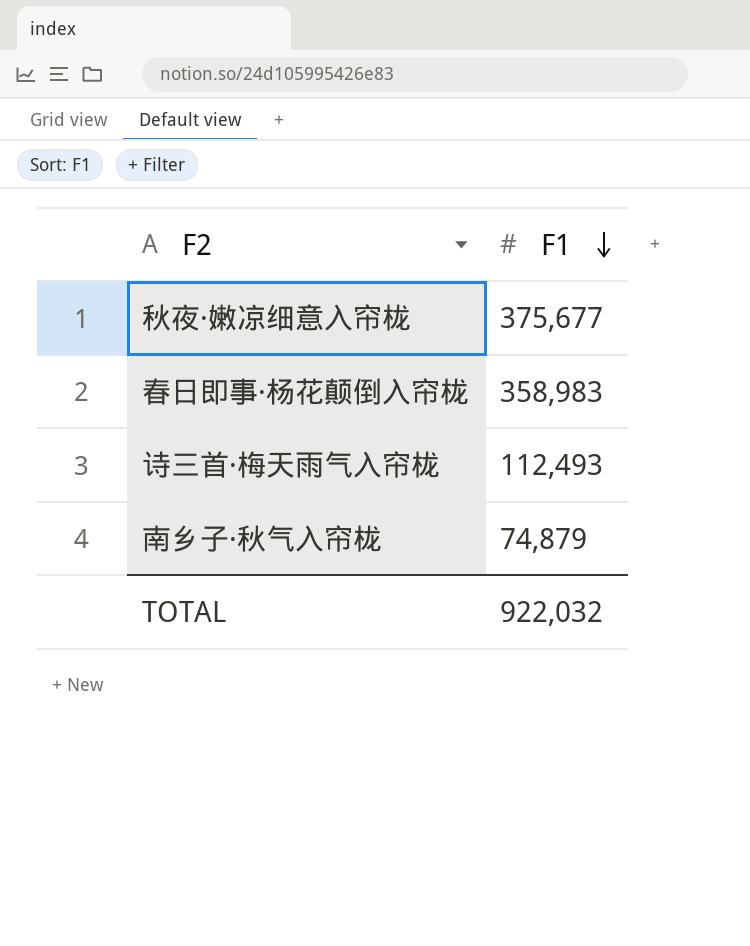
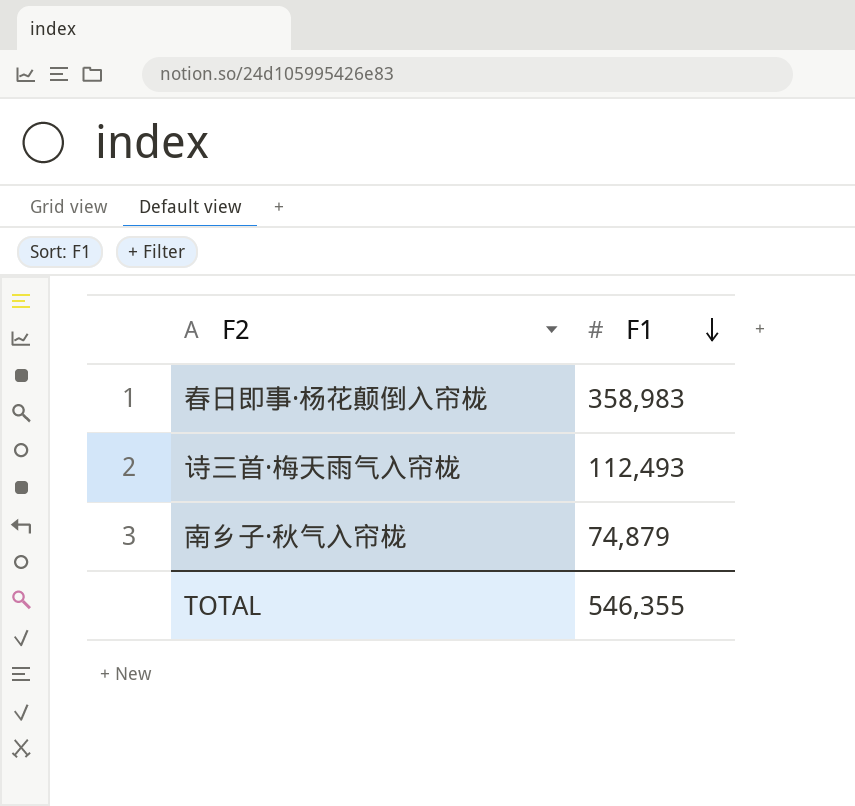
row 秋夜·嫩凉细意入帘栊: 375,677 -> none
TOTAL | F1: 922,032 -> 546,355

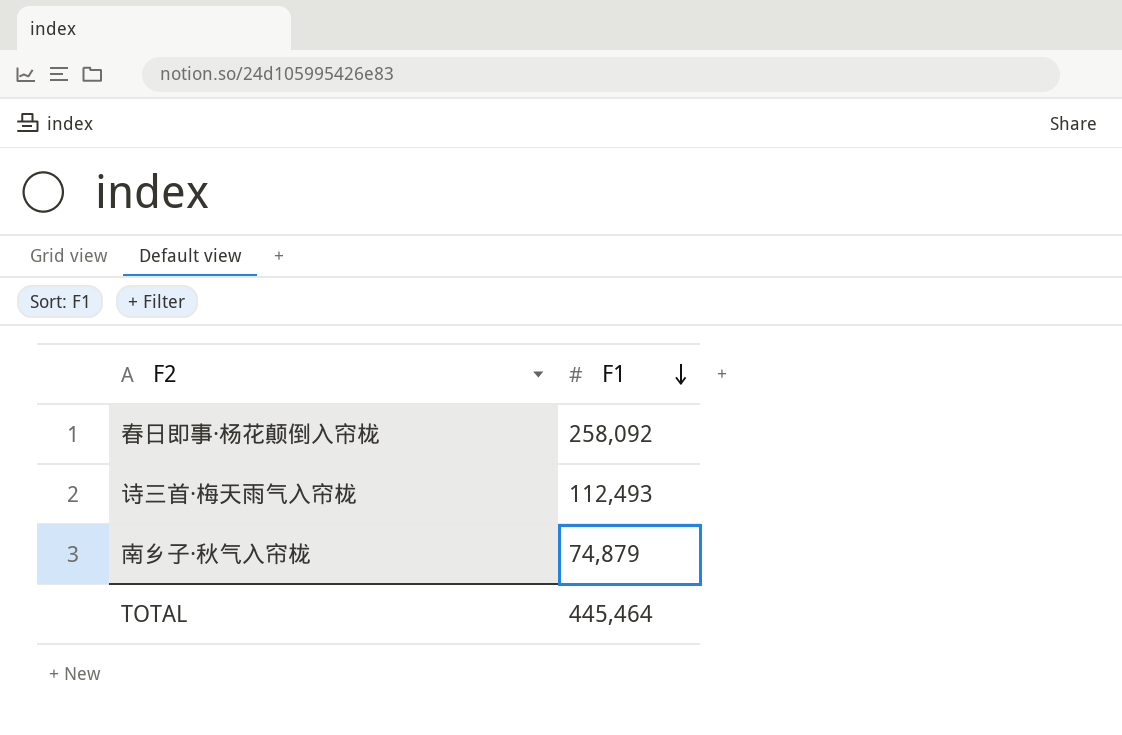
春日即事·杨花颠倒入帘栊 | F1: 358,983 -> 258,092
TOTAL | F1: 546,355 -> 445,464

